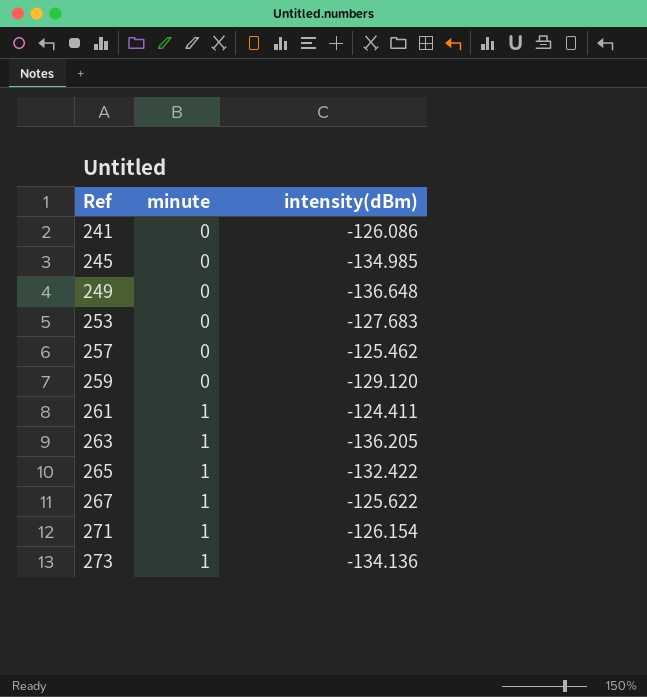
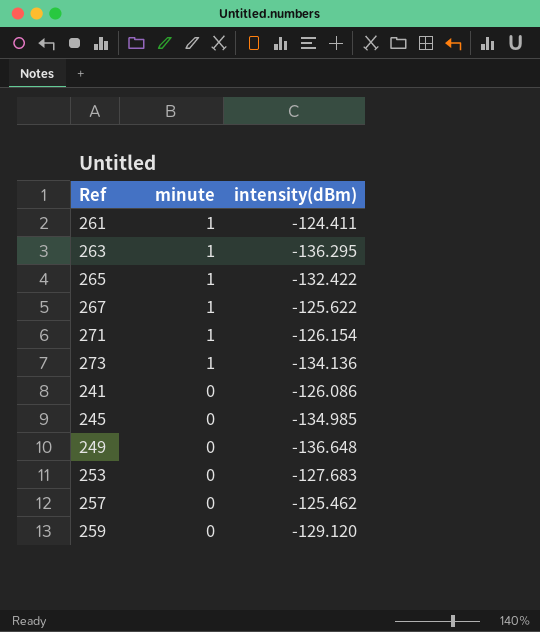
row order: Ref ascending -> minute descending
263 | intensity(dBm): -136.205 -> -136.295

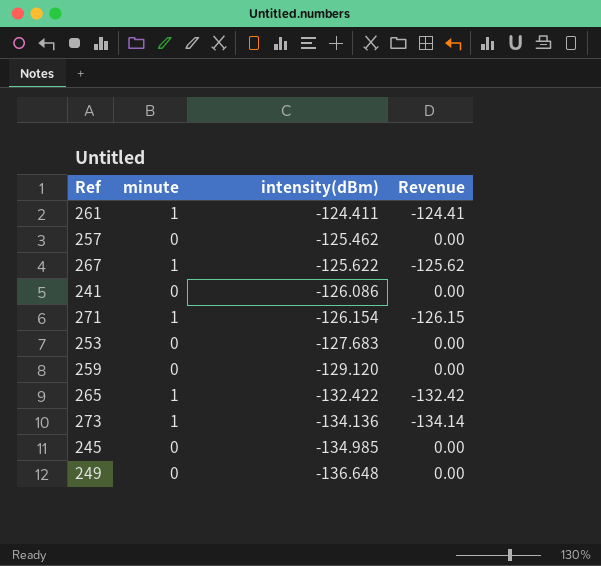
row order: minute descending -> intensity(dBm) descending
column Revenue | formula: none -> [minute] * [intensity(dBm)]
row 263: 1 | -136.295 -> none

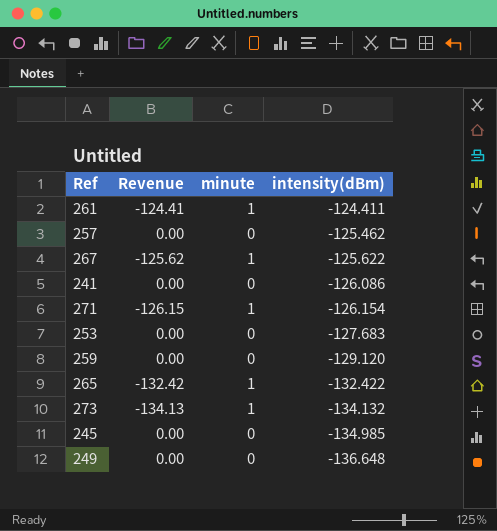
column Revenue | position: 4 -> 2
273 | Revenue: -134.14 -> -134.13
273 | intensity(dBm): -134.136 -> -134.132

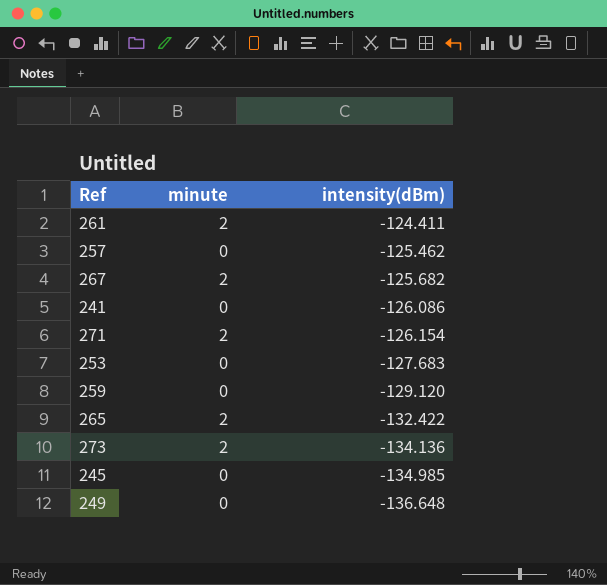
column Revenue | formula: [minute] * [intensity(dBm)] -> none
261 | minute: 1 -> 2
267 | minute: 1 -> 2
267 | intensity(dBm): -125.622 -> -125.682
271 | minute: 1 -> 2
265 | minute: 1 -> 2
273 | minute: 1 -> 2
273 | intensity(dBm): -134.132 -> -134.136

